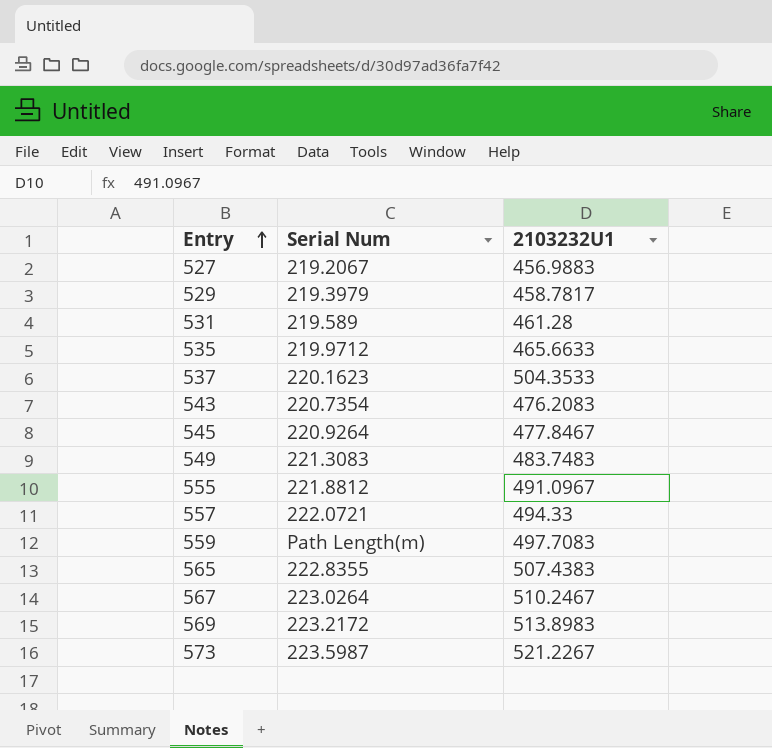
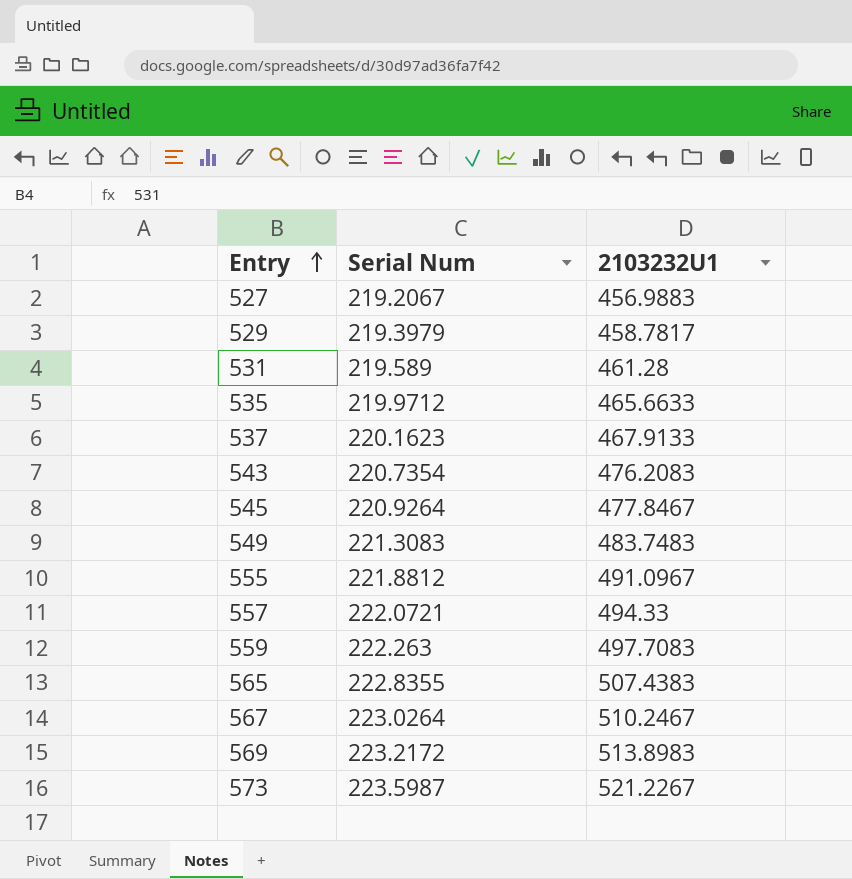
537 | 2103232U1: 504.3533 -> 467.9133
559 | Serial Num: Path Length(m) -> 222.263

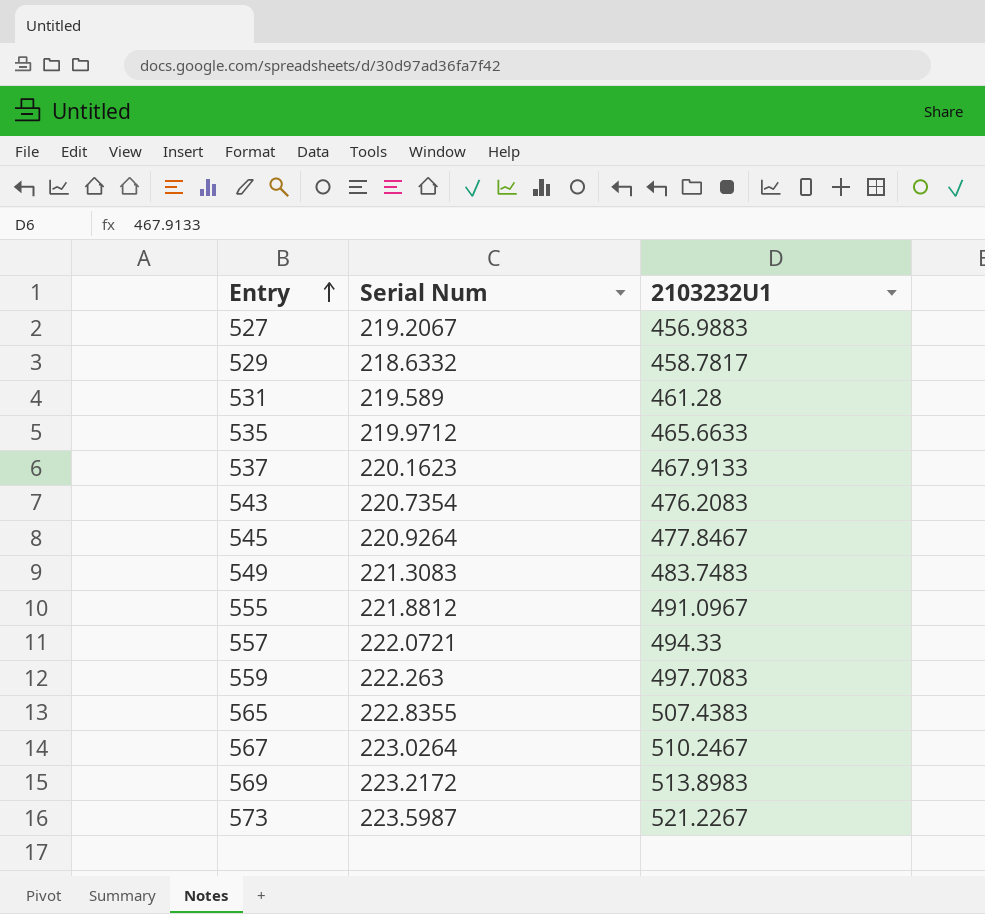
529 | Serial Num: 219.3979 -> 218.6332

